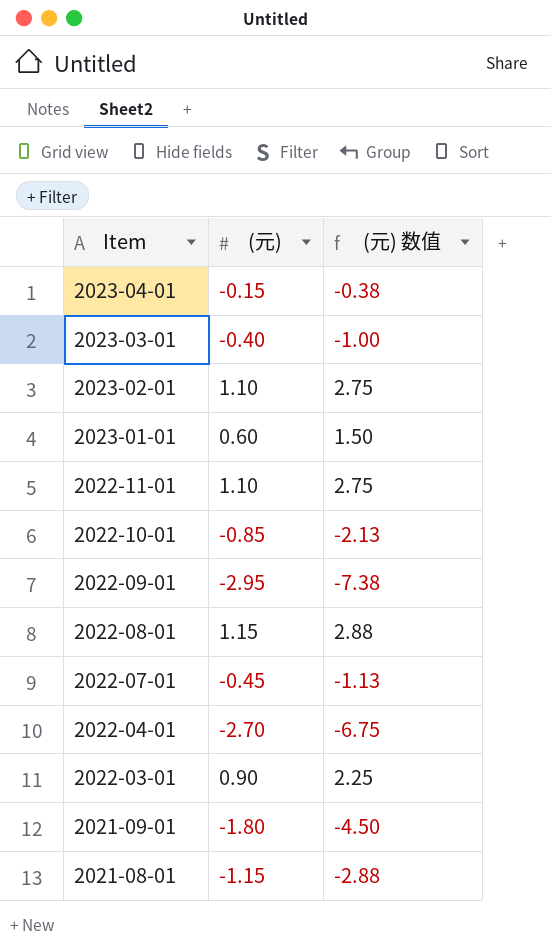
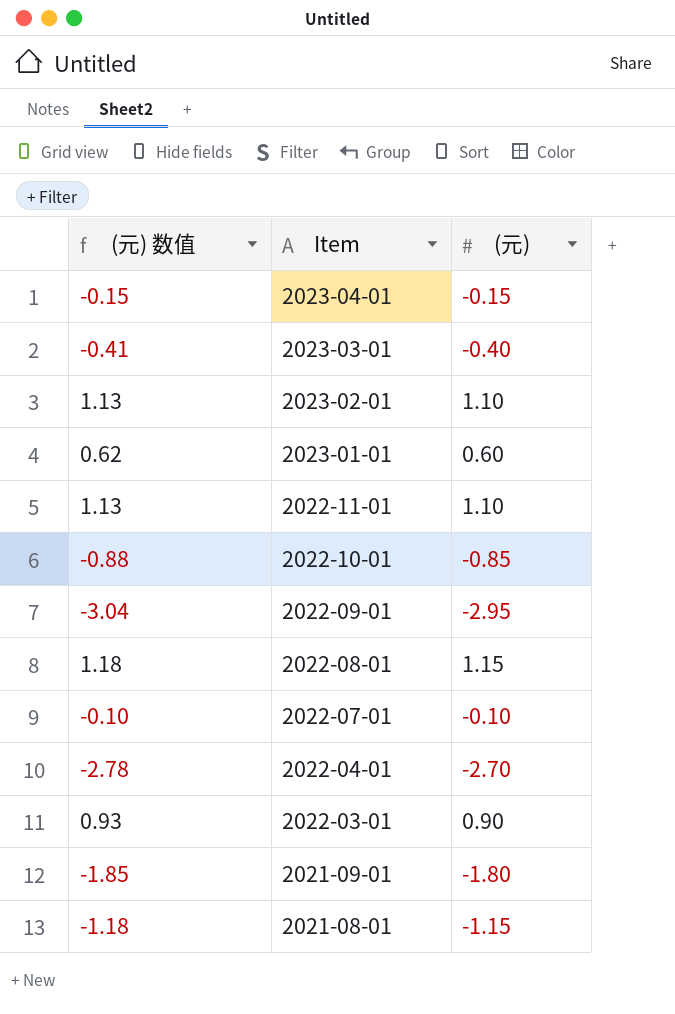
column (元) 数值 | formula: [(元)] * 2.5 -> [(元)] * 1.03
column (元) 数值 | position: 3 -> 1
2022-07-01 | (元): -0.45 -> -0.10

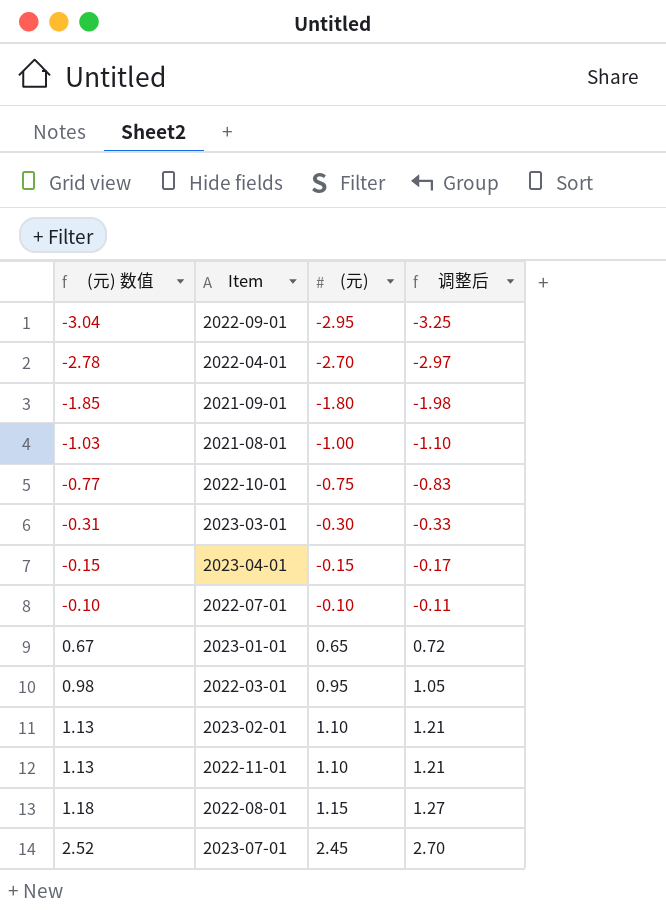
row order: Item descending -> (元) 数值 ascending
column 调整后 | formula: none -> [(元)] * 1.1
2021-08-01 | (元) 数值: -1.18 -> -1.03
2021-08-01 | (元): -1.15 -> -1.00
2022-10-01 | (元) 数值: -0.88 -> -0.77
2022-10-01 | (元): -0.85 -> -0.75
2023-03-01 | (元) 数值: -0.41 -> -0.31
2023-03-01 | (元): -0.40 -> -0.30
2023-01-01 | (元) 数值: 0.62 -> 0.67
2023-01-01 | (元): 0.60 -> 0.65
2022-03-01 | (元) 数值: 0.93 -> 0.98
2022-03-01 | (元): 0.90 -> 0.95
row 2023-07-01: none -> 2.52 | 2.45 | 2.70

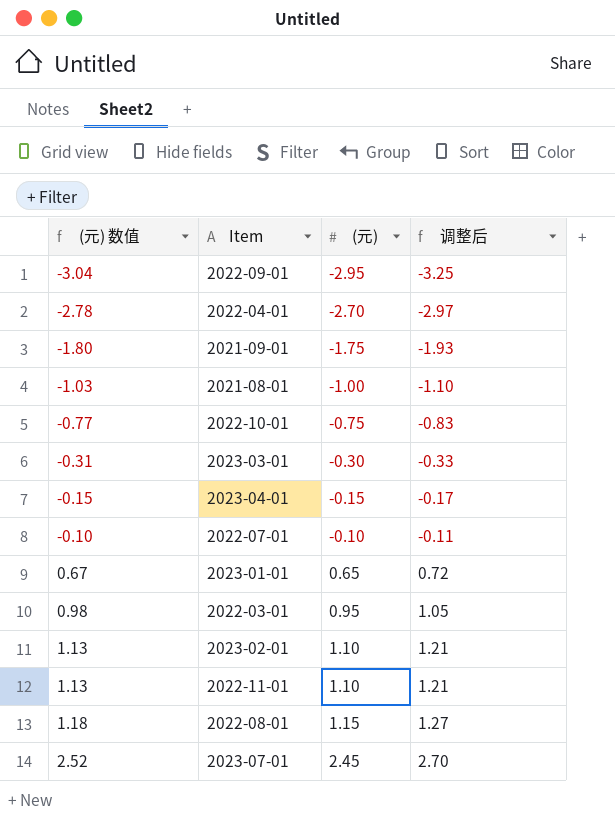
2021-09-01 | (元) 数值: -1.85 -> -1.80
2021-09-01 | (元): -1.80 -> -1.75
2021-09-01 | 调整后: -1.98 -> -1.93

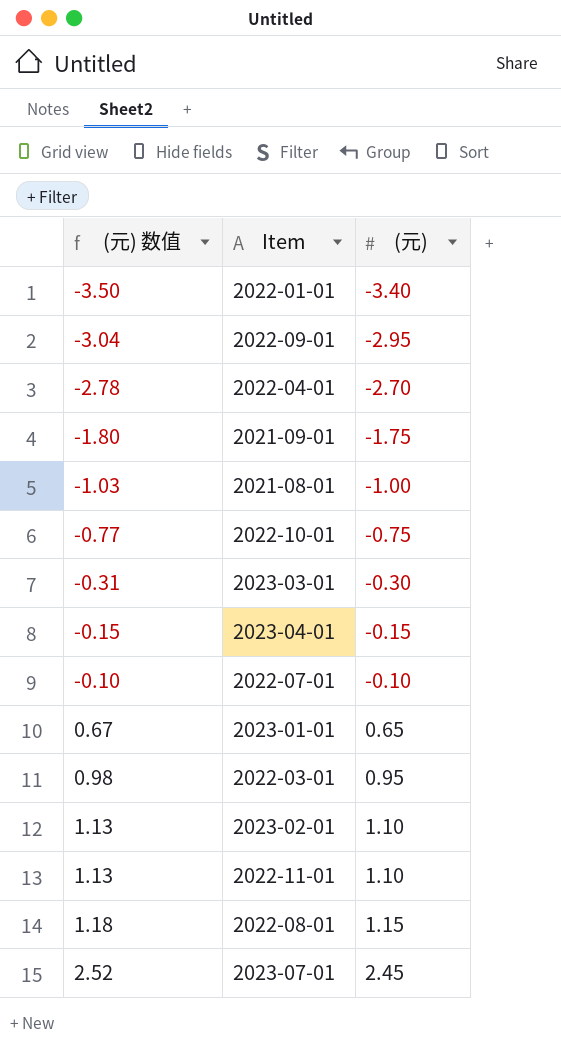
column 调整后 | formula: [(元)] * 1.1 -> none
row 2022-01-01: none -> -3.50 | -3.40

